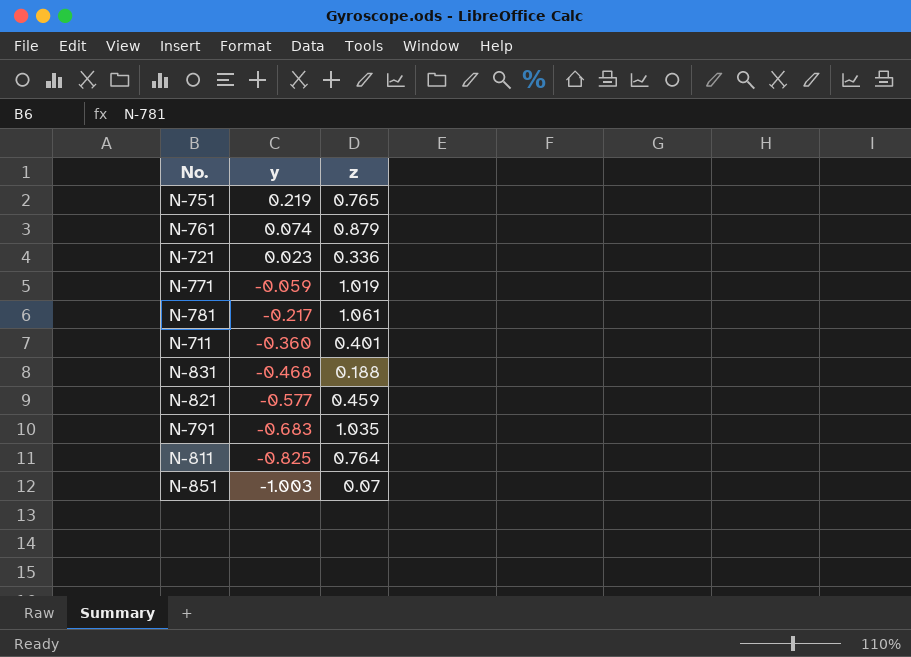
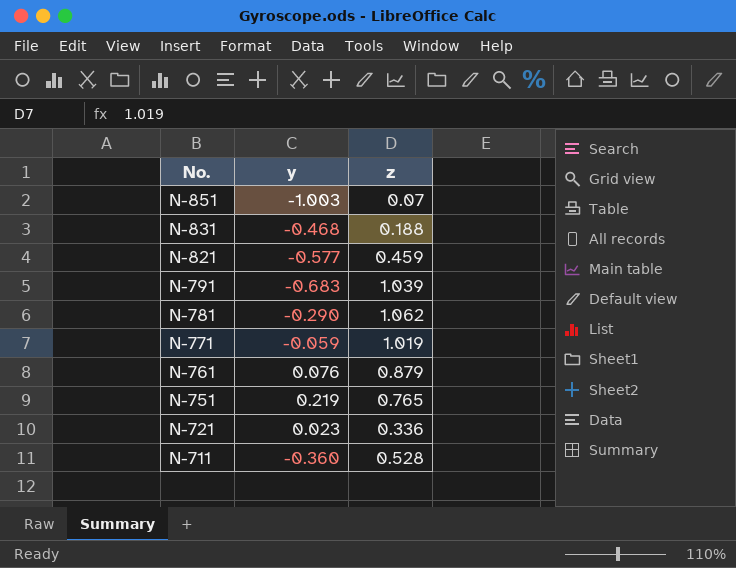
row order: y descending -> No. descending
row N-811: -0.825 | 0.764 -> none
N-791 | z: 1.035 -> 1.039
N-781 | y: -0.217 -> -0.290
N-781 | z: 1.061 -> 1.062
N-761 | y: 0.074 -> 0.076
N-711 | z: 0.401 -> 0.528

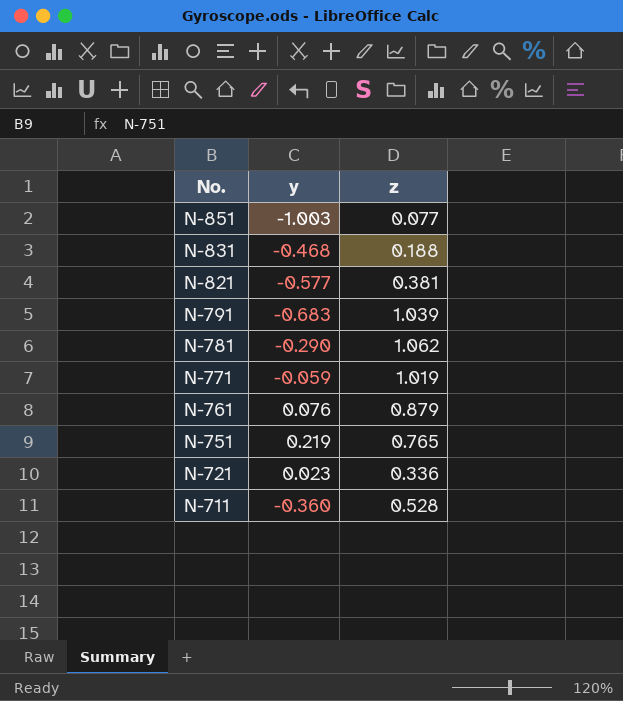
N-851 | z: 0.07 -> 0.077
N-821 | z: 0.459 -> 0.381

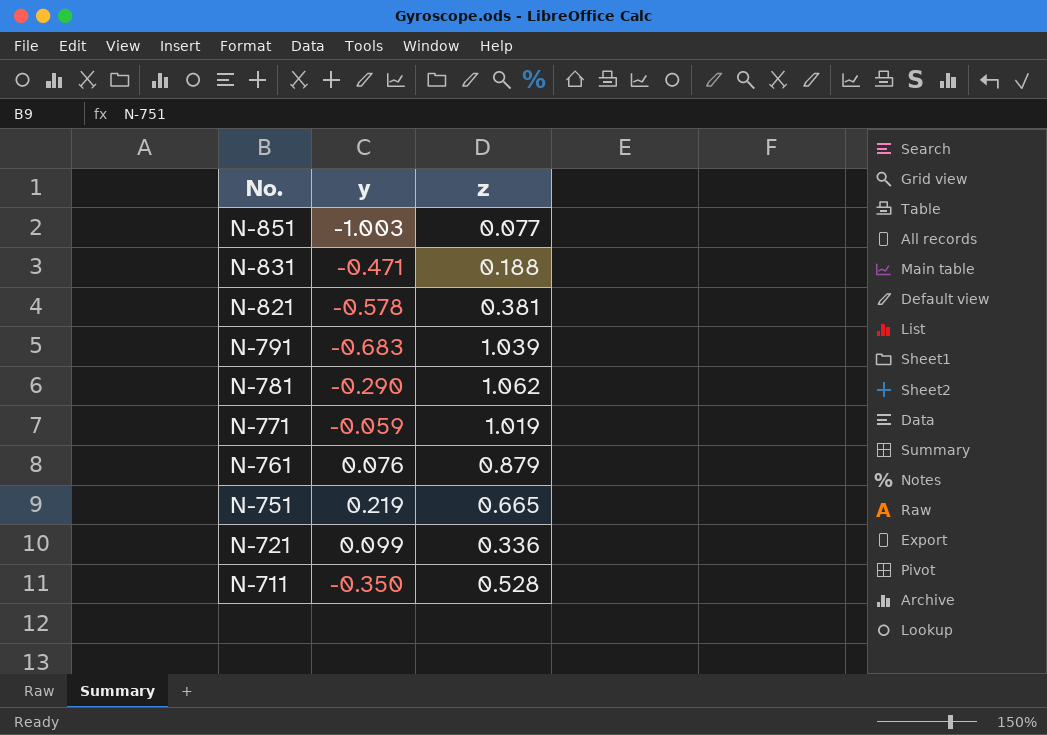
N-831 | y: -0.468 -> -0.471
N-821 | y: -0.577 -> -0.578
N-751 | z: 0.765 -> 0.665
N-721 | y: 0.023 -> 0.099
N-711 | y: -0.360 -> -0.350

